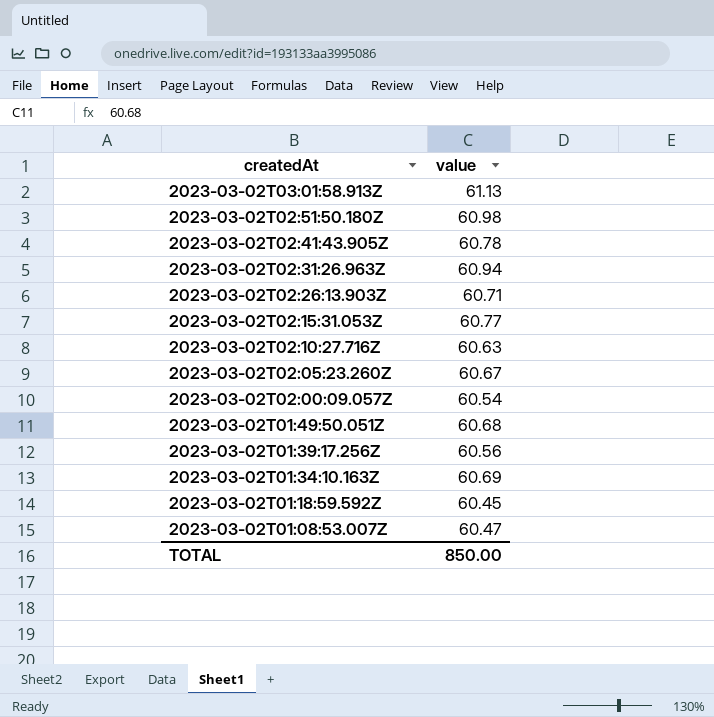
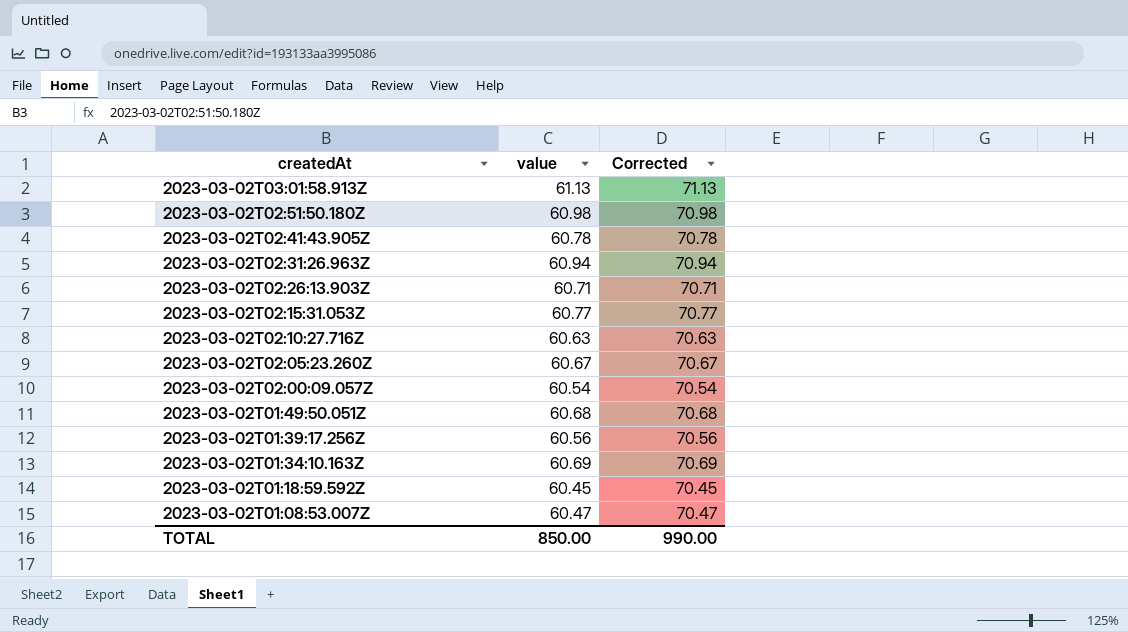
column Corrected | formula: none -> [value] + 10

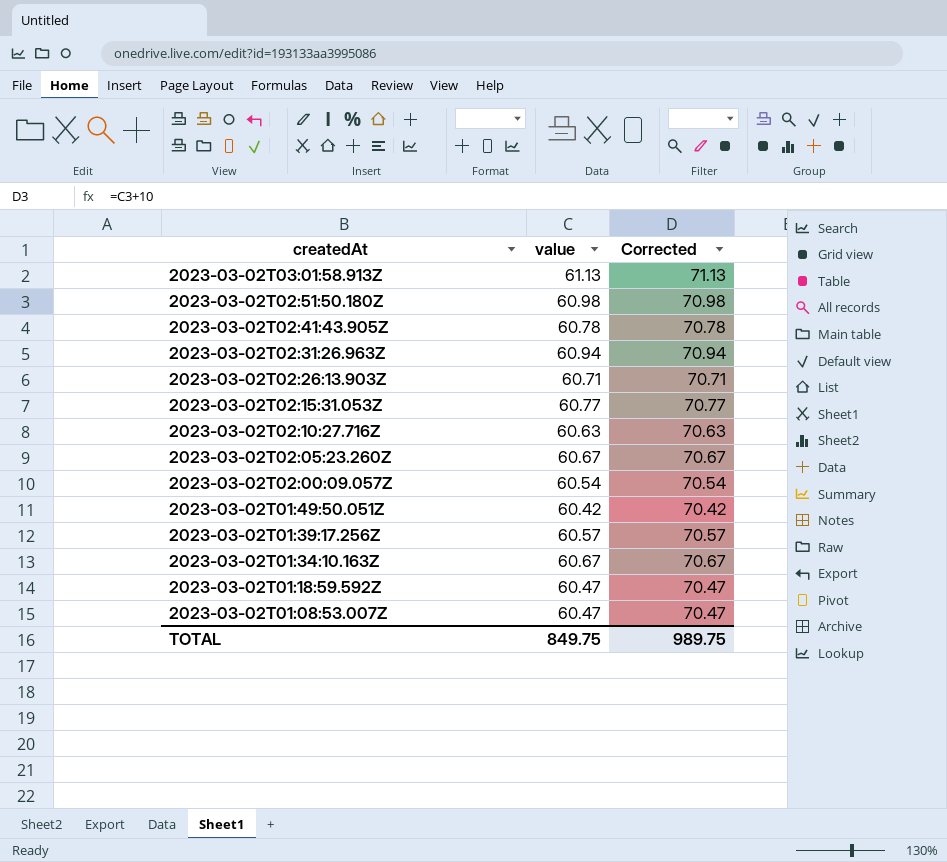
2023-03-02T01:49:50.051Z | value: 60.68 -> 60.42
2023-03-02T01:49:50.051Z | Corrected: 70.68 -> 70.42
2023-03-02T01:39:17.256Z | value: 60.56 -> 60.57
2023-03-02T01:39:17.256Z | Corrected: 70.56 -> 70.57
2023-03-02T01:34:10.163Z | value: 60.69 -> 60.67
2023-03-02T01:34:10.163Z | Corrected: 70.69 -> 70.67
2023-03-02T01:18:59.592Z | value: 60.45 -> 60.47
2023-03-02T01:18:59.592Z | Corrected: 70.45 -> 70.47
TOTAL | value: 850.00 -> 849.75
TOTAL | Corrected: 990.00 -> 989.75

